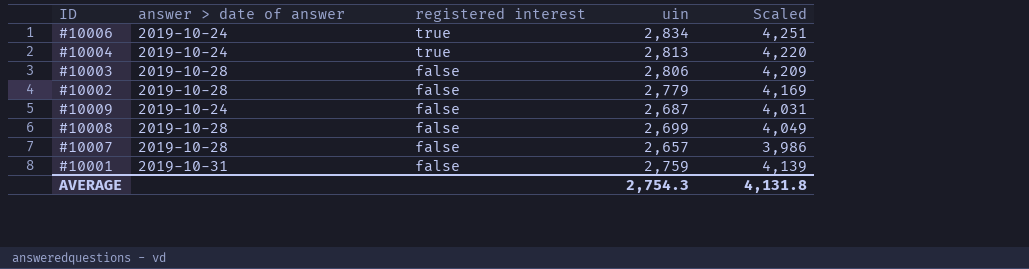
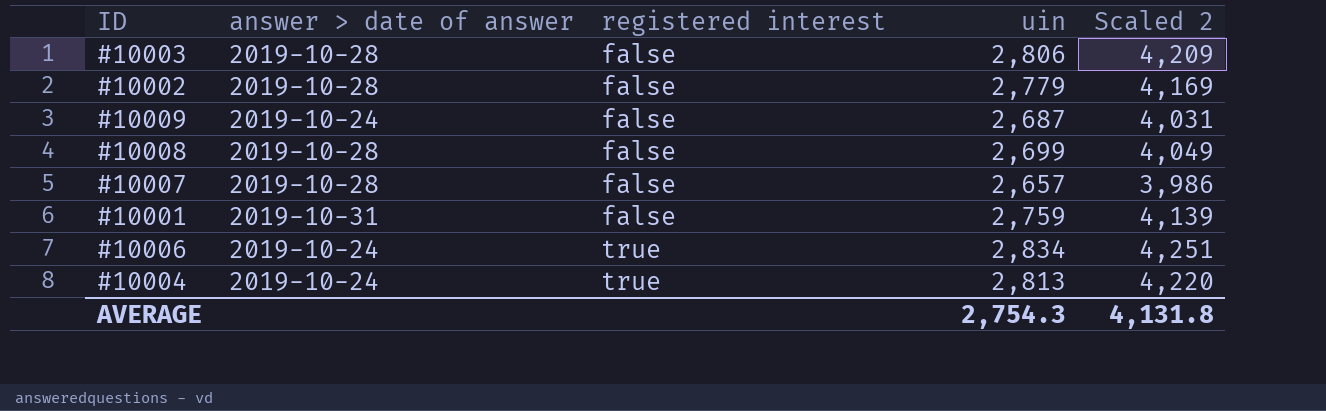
row order: registered interest descending -> registered interest ascending
column name: Scaled -> Scaled 2

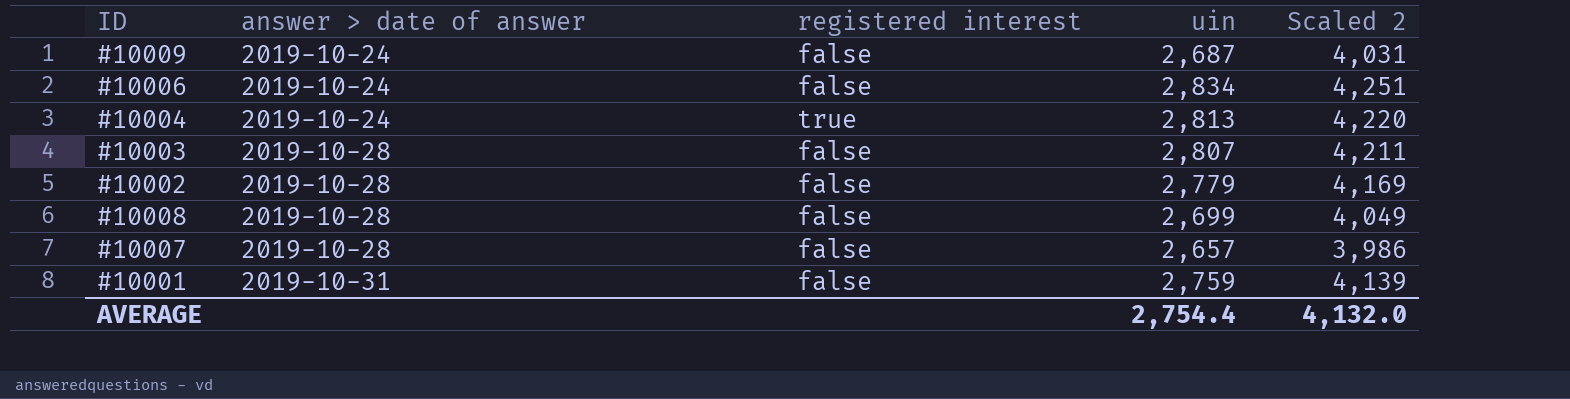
row order: registered interest ascending -> answer > date of answer ascending
#10006 | registered interest: true -> false
#10003 | uin: 2,806 -> 2,807
#10003 | Scaled 2: 4,209 -> 4,211
AVERAGE | uin: 2,754.3 -> 2,754.4
AVERAGE | Scaled 2: 4,131.8 -> 4,132.0

